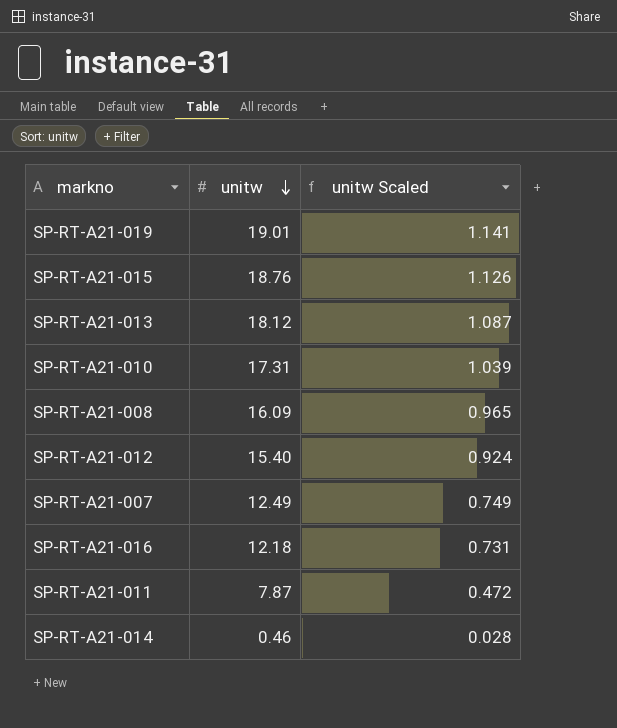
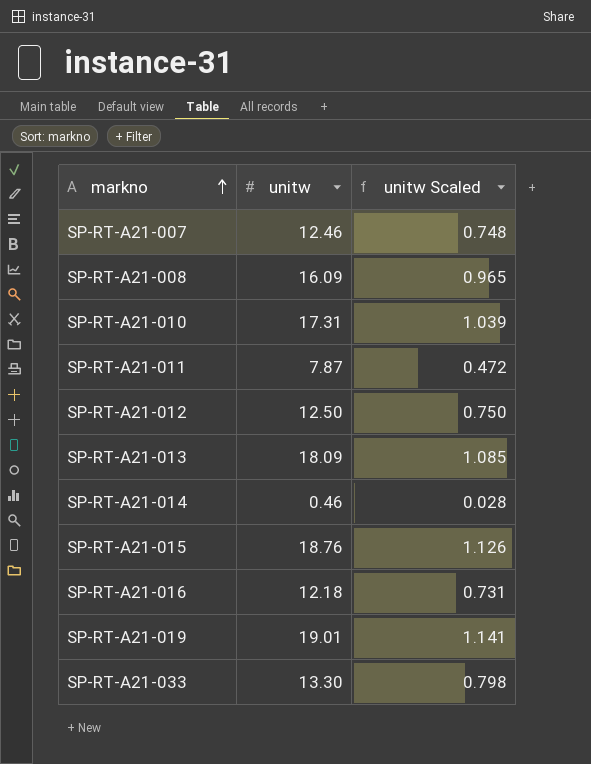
row order: unitw descending -> markno ascending
SP-RT-A21-007 | unitw: 12.49 -> 12.46
SP-RT-A21-007 | unitw Scaled: 0.749 -> 0.748
SP-RT-A21-012 | unitw: 15.40 -> 12.50
SP-RT-A21-012 | unitw Scaled: 0.924 -> 0.750
SP-RT-A21-013 | unitw: 18.12 -> 18.09
SP-RT-A21-013 | unitw Scaled: 1.087 -> 1.085
row SP-RT-A21-033: none -> 13.30 | 0.798

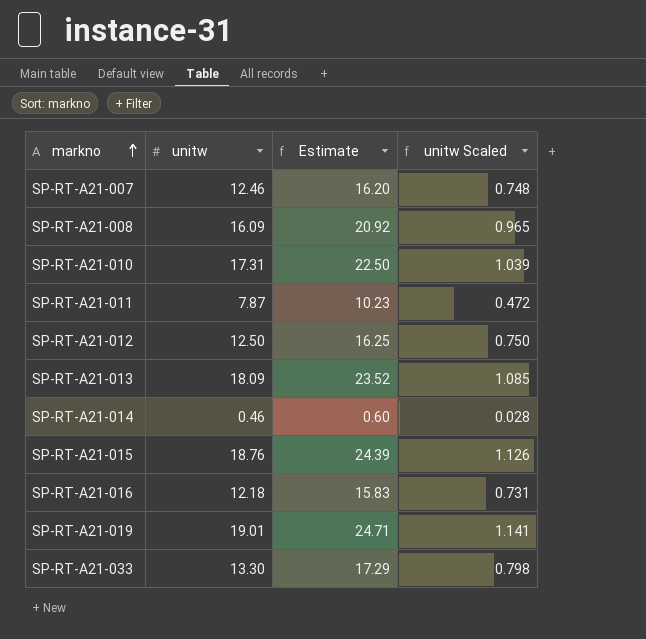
column Estimate | formula: none -> [unitw] * 1.3

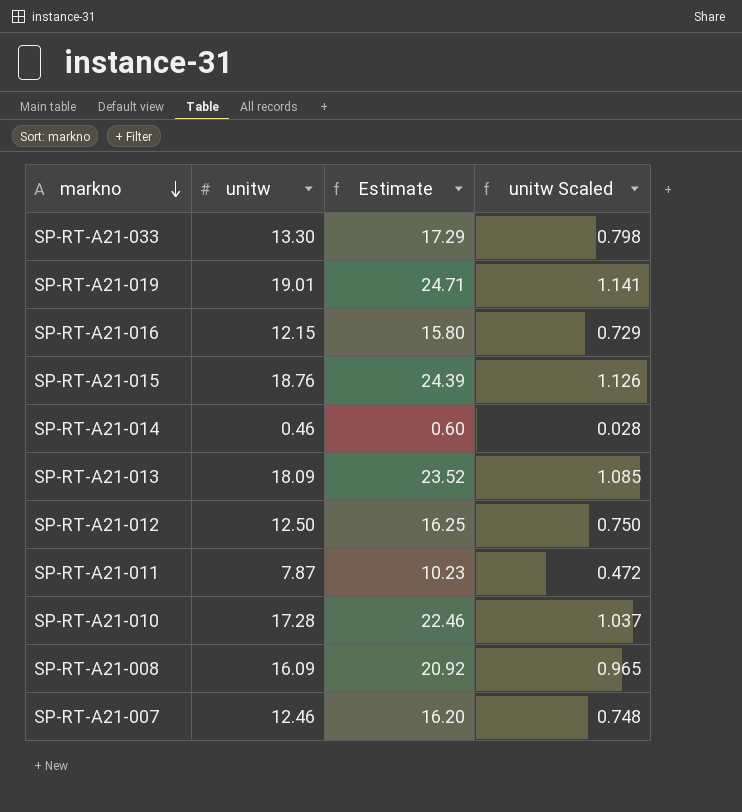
row order: markno ascending -> markno descending
SP-RT-A21-016 | unitw: 12.18 -> 12.15
SP-RT-A21-016 | Estimate: 15.83 -> 15.80
SP-RT-A21-016 | unitw Scaled: 0.731 -> 0.729
SP-RT-A21-010 | unitw: 17.31 -> 17.28
SP-RT-A21-010 | Estimate: 22.50 -> 22.46
SP-RT-A21-010 | unitw Scaled: 1.039 -> 1.037

